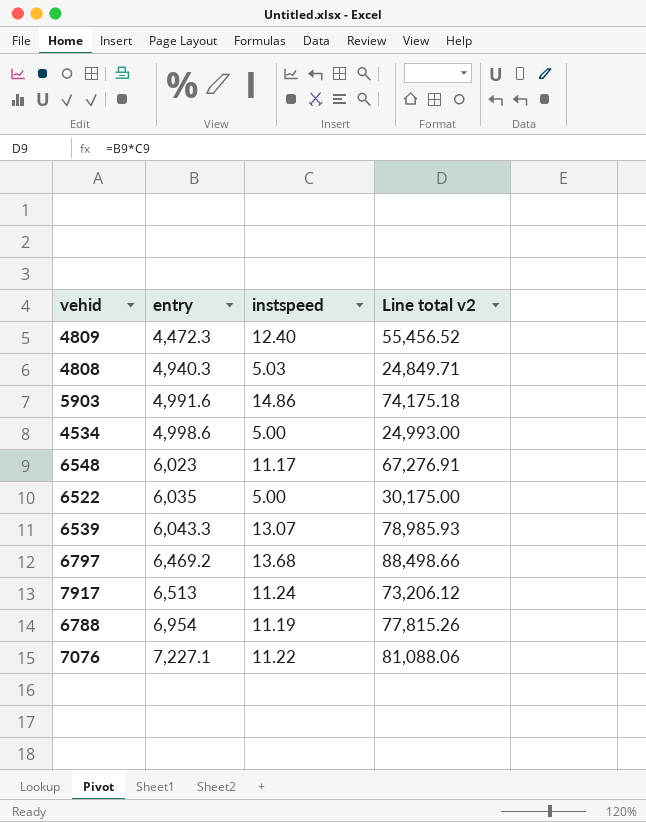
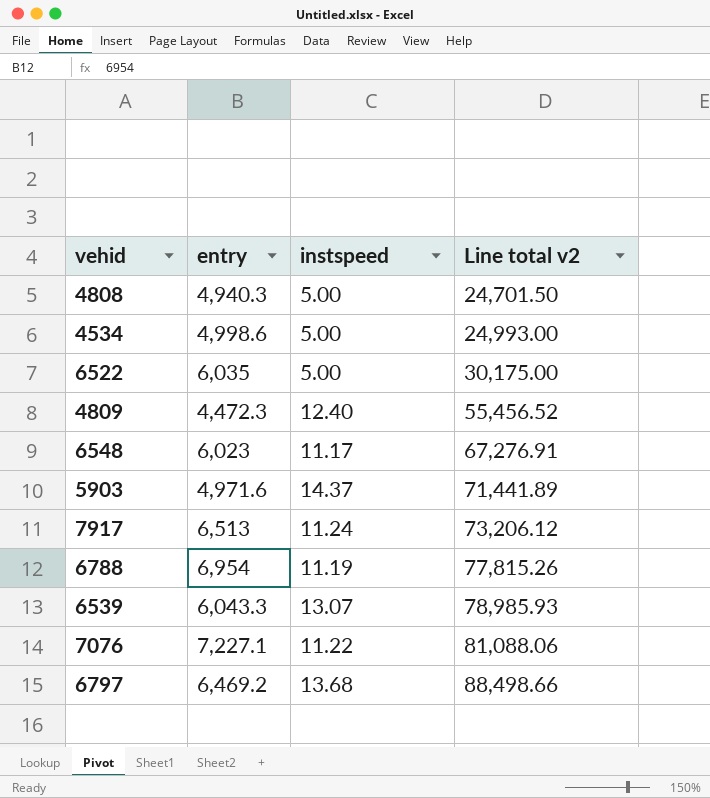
row order: entry ascending -> Line total v2 ascending
4808 | instspeed: 5.03 -> 5.00
4808 | Line total v2: 24,849.71 -> 24,701.50
5903 | entry: 4,991.6 -> 4,971.6
5903 | instspeed: 14.86 -> 14.37
5903 | Line total v2: 74,175.18 -> 71,441.89

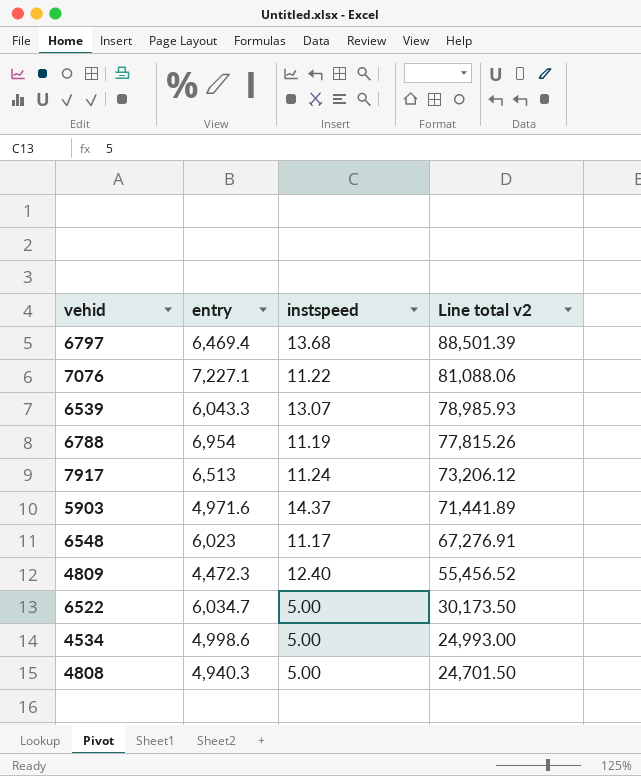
row order: Line total v2 ascending -> Line total v2 descending
6797 | entry: 6,469.2 -> 6,469.4
6797 | Line total v2: 88,498.66 -> 88,501.39
6522 | entry: 6,035 -> 6,034.7
6522 | Line total v2: 30,175.00 -> 30,173.50

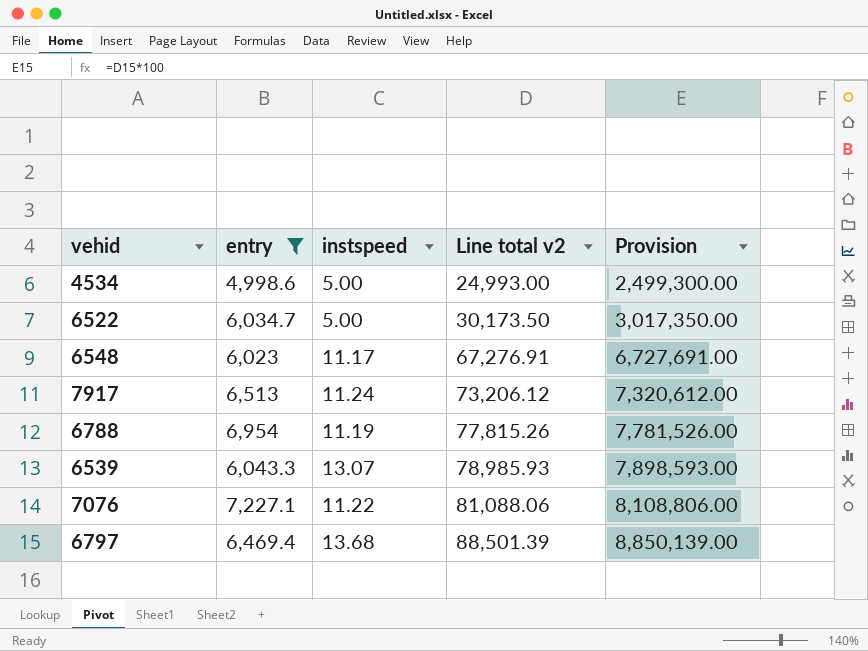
filter: none -> entry >= 4,998.6
row order: Line total v2 descending -> Line total v2 ascending
column Provision | formula: none -> [Line total v2] * 100

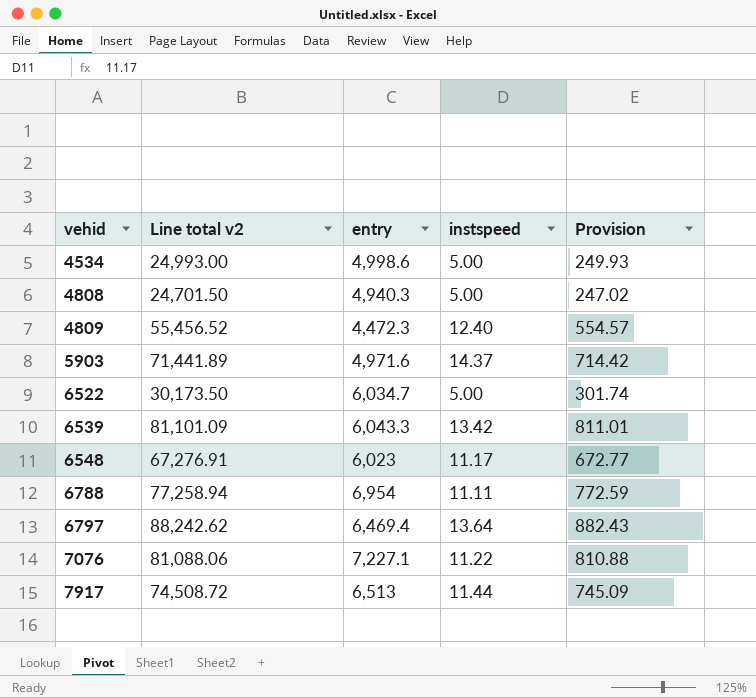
filter: entry >= 4,998.6 -> none
row order: Line total v2 ascending -> vehid ascending
column Line total v2 | position: 4 -> 2
column Provision | formula: [Line total v2] * 100 -> [Line total v2] * 0.01
6539 | Line total v2: 78,985.93 -> 81,101.09
6539 | instspeed: 13.07 -> 13.42
6788 | Line total v2: 77,815.26 -> 77,258.94
6788 | instspeed: 11.19 -> 11.11
6797 | Line total v2: 88,501.39 -> 88,242.62
6797 | instspeed: 13.68 -> 13.64
7917 | Line total v2: 73,206.12 -> 74,508.72
7917 | instspeed: 11.24 -> 11.44

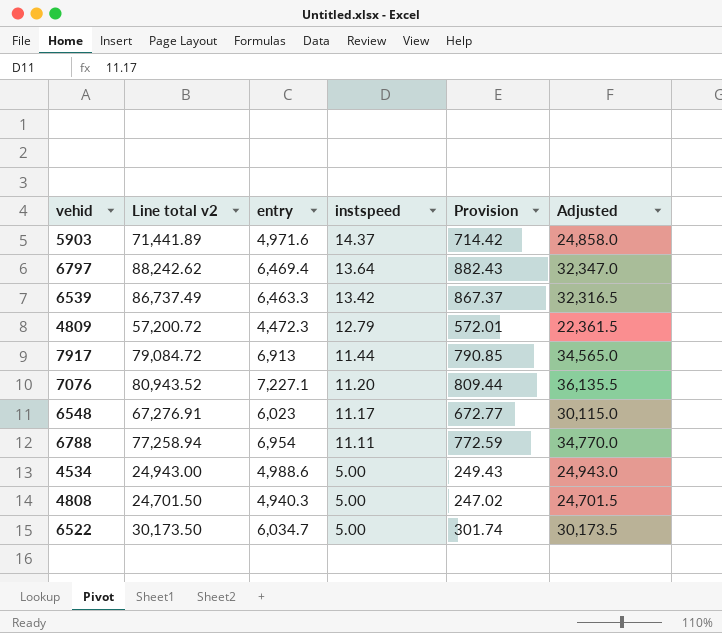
row order: vehid ascending -> instspeed descending
column Adjusted | formula: none -> [entry] * 5
6539 | Line total v2: 81,101.09 -> 86,737.49
6539 | entry: 6,043.3 -> 6,463.3
6539 | Provision: 811.01 -> 867.37
4809 | Line total v2: 55,456.52 -> 57,200.72
4809 | instspeed: 12.40 -> 12.79
4809 | Provision: 554.57 -> 572.01
7917 | Line total v2: 74,508.72 -> 79,084.72
7917 | entry: 6,513 -> 6,913
7917 | Provision: 745.09 -> 790.85
7076 | Line total v2: 81,088.06 -> 80,943.52
7076 | instspeed: 11.22 -> 11.20
7076 | Provision: 810.88 -> 809.44
4534 | Line total v2: 24,993.00 -> 24,943.00
4534 | entry: 4,998.6 -> 4,988.6
4534 | Provision: 249.93 -> 249.43

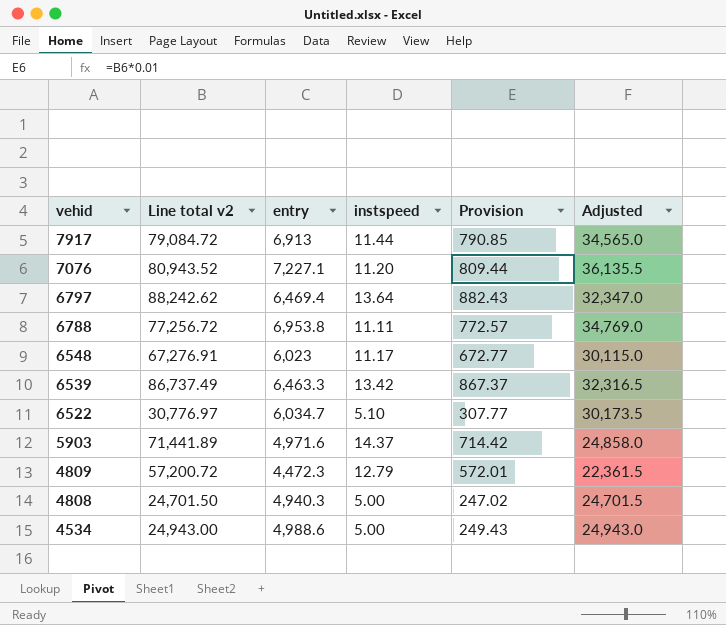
row order: instspeed descending -> vehid descending
6788 | Line total v2: 77,258.94 -> 77,256.72
6788 | entry: 6,954 -> 6,953.8
6788 | Provision: 772.59 -> 772.57
6788 | Adjusted: 34,770.0 -> 34,769.0
6522 | Line total v2: 30,173.50 -> 30,776.97
6522 | instspeed: 5.00 -> 5.10
6522 | Provision: 301.74 -> 307.77

